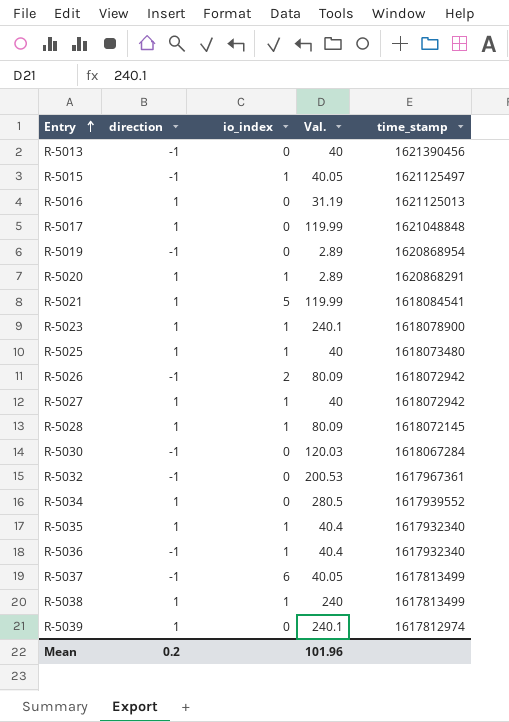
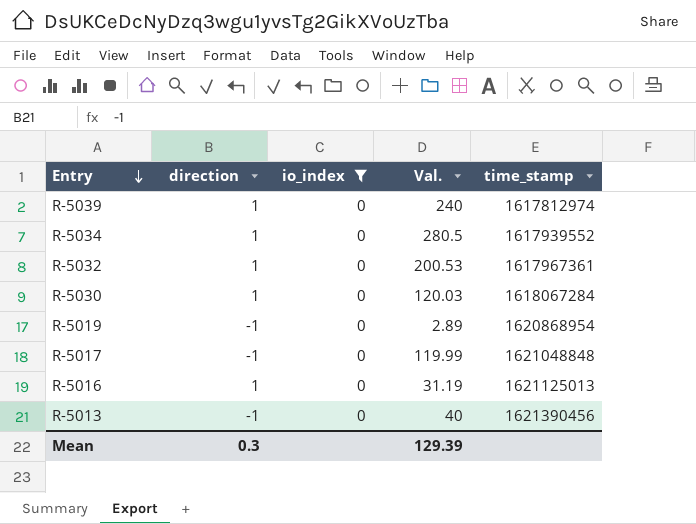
filter: none -> io_index = 0
row order: Entry ascending -> Entry descending
R-5039 | Val.: 240.1 -> 240
R-5032 | direction: -1 -> 1
R-5030 | direction: -1 -> 1
R-5017 | direction: 1 -> -1
Mean | direction: 0.2 -> 0.3
Mean | Val.: 101.96 -> 129.39

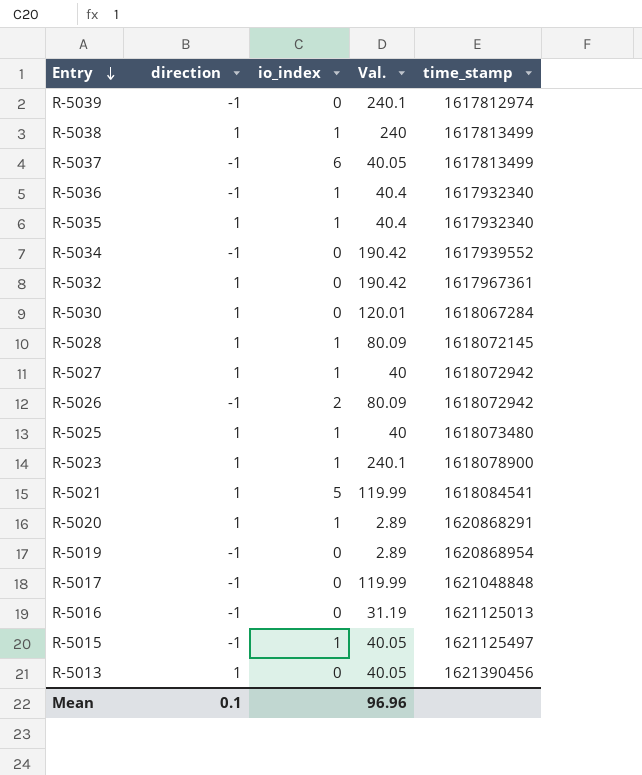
filter: io_index = 0 -> none
R-5039 | direction: 1 -> -1
R-5039 | Val.: 240 -> 240.1
R-5034 | direction: 1 -> -1
R-5034 | Val.: 280.5 -> 190.42
R-5032 | Val.: 200.53 -> 190.42
R-5030 | Val.: 120.03 -> 120.01
R-5016 | direction: 1 -> -1
R-5013 | direction: -1 -> 1
R-5013 | Val.: 40 -> 40.05
Mean | direction: 0.3 -> 0.1
Mean | Val.: 129.39 -> 96.96

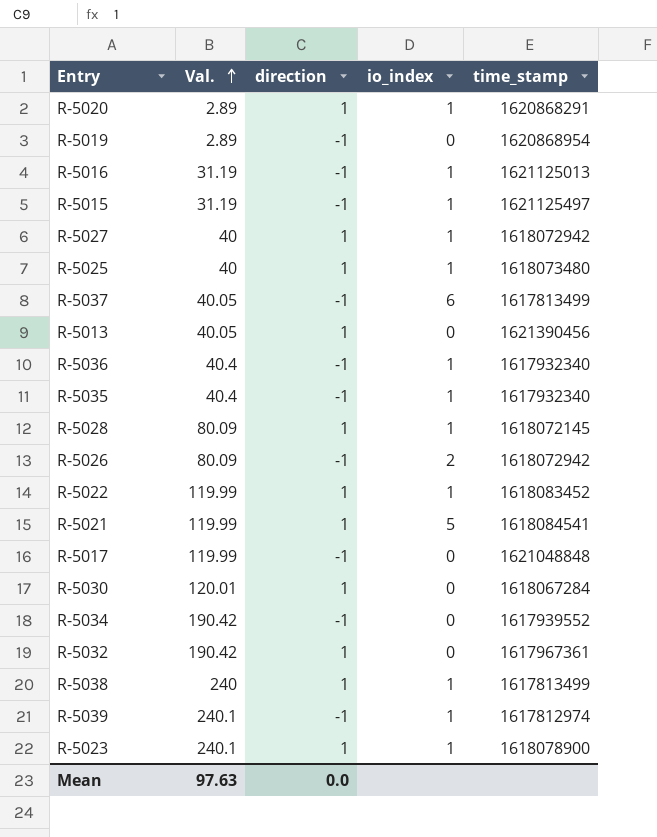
row order: Entry descending -> Val. ascending
column Val. | position: 4 -> 2
R-5016 | io_index: 0 -> 1
R-5015 | Val.: 40.05 -> 31.19
R-5035 | direction: 1 -> -1
row R-5022: none -> 119.99 | 1 | 1 | 1618083452
R-5039 | io_index: 0 -> 1
Mean | Val.: 96.96 -> 97.63
Mean | direction: 0.1 -> 0.0

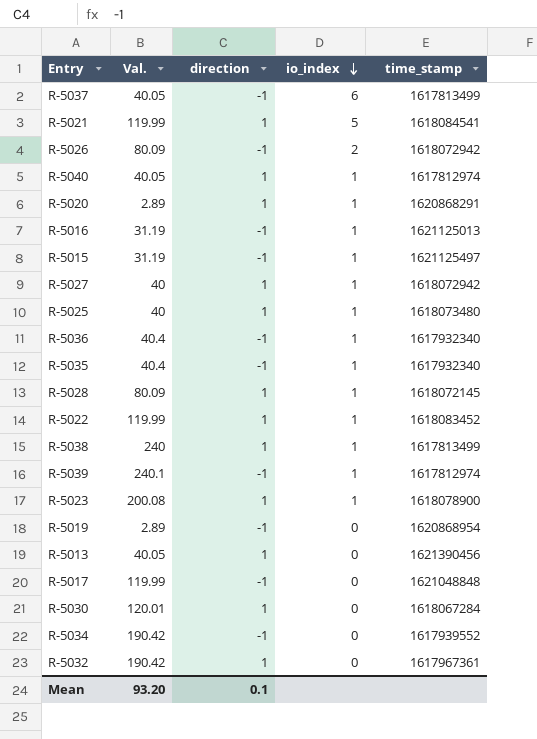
row order: Val. ascending -> io_index descending
row R-5040: none -> 40.05 | 1 | 1 | 1617812974
R-5023 | Val.: 240.1 -> 200.08
Mean | Val.: 97.63 -> 93.20
Mean | direction: 0.0 -> 0.1

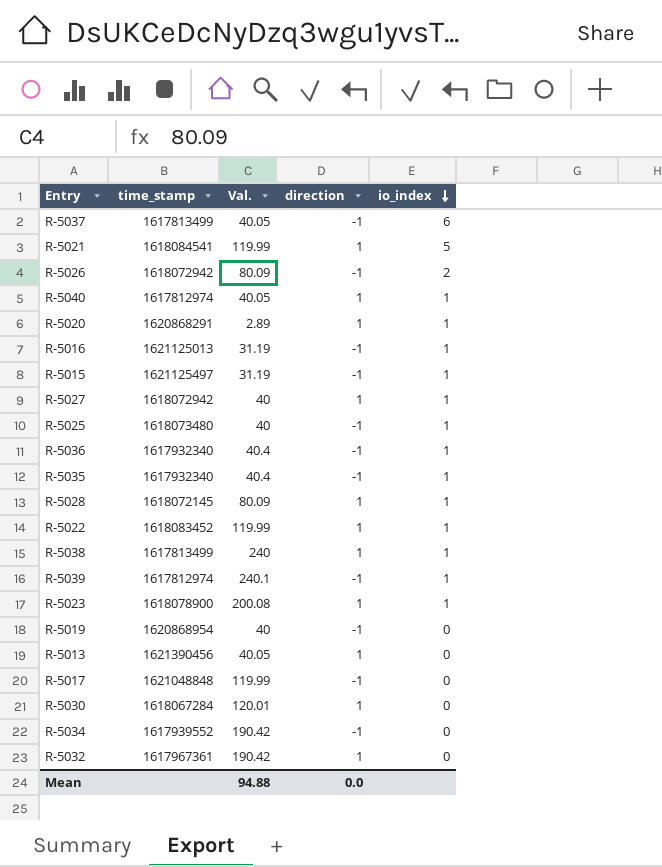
column time_stamp | position: 5 -> 2
R-5025 | direction: 1 -> -1
R-5019 | Val.: 2.89 -> 40
Mean | Val.: 93.20 -> 94.88
Mean | direction: 0.1 -> 0.0

